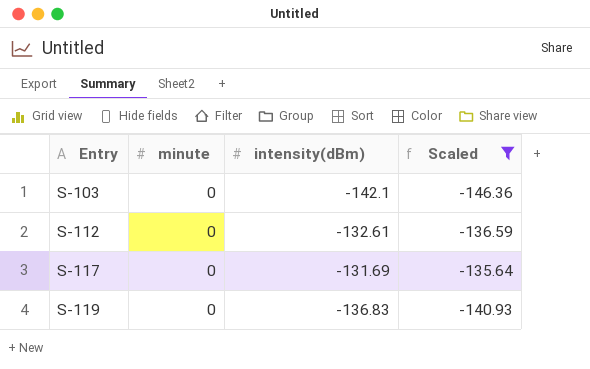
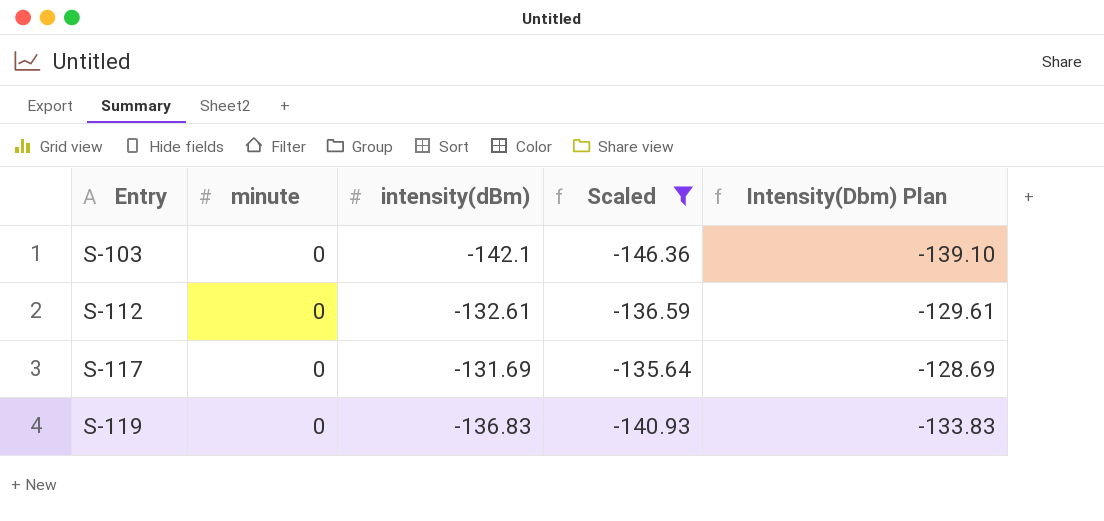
column Intensity(Dbm) Plan | formula: none -> [intensity(dBm)] + 3

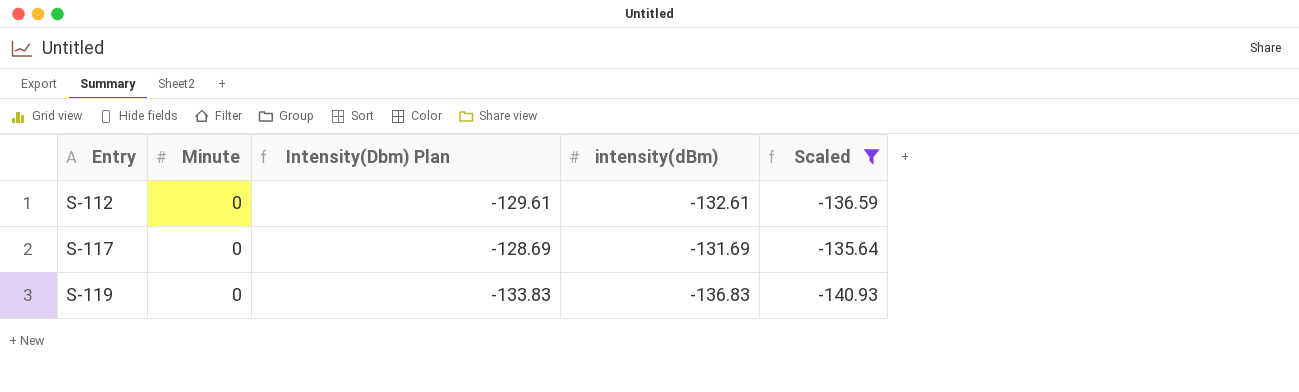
column name: minute -> Minute
column Intensity(Dbm) Plan | position: 5 -> 3
row S-103: 0 | -142.1 | -146.36 | -139.10 -> none

